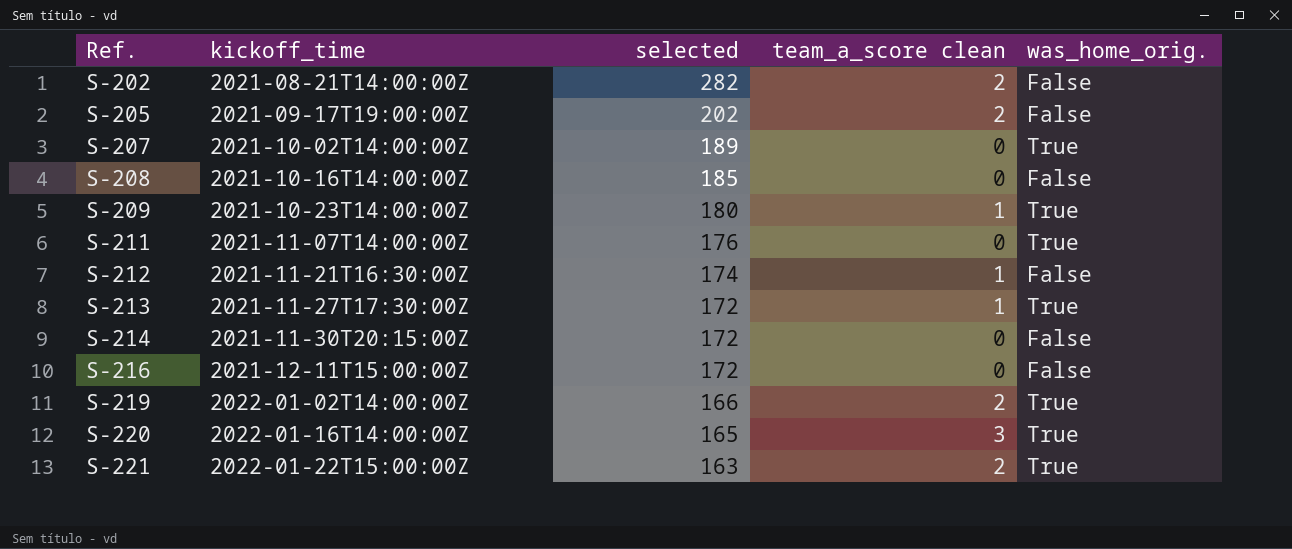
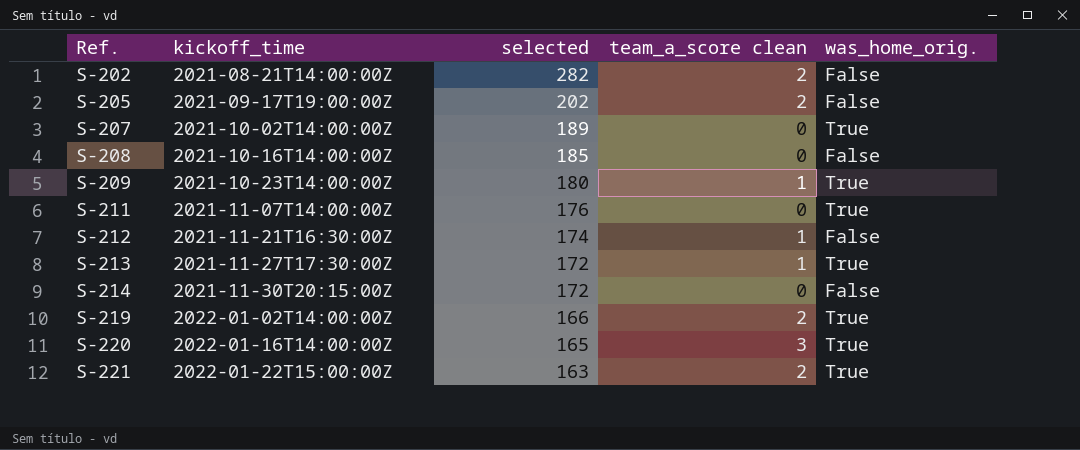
row S-216: 2021-12-11T15:00:00Z | 172 | 0 | False -> none

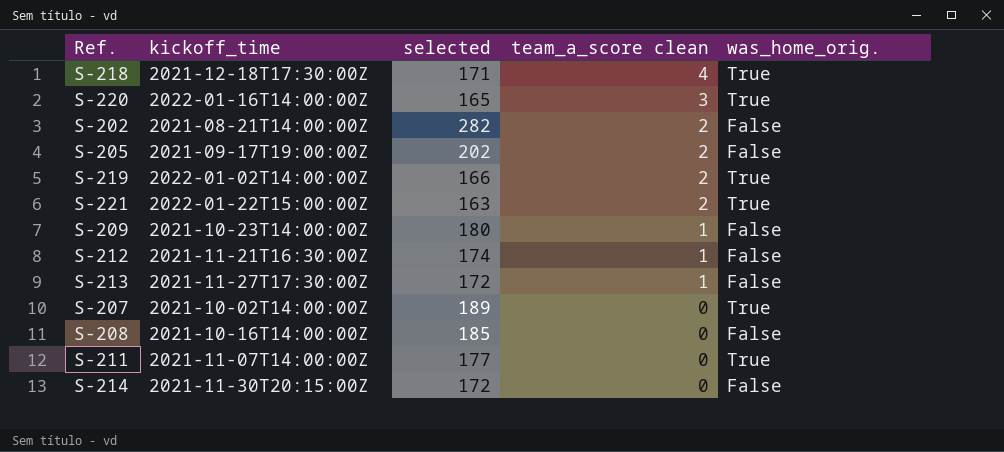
row order: Ref. ascending -> team_a_score clean descending
row S-218: none -> 2021-12-18T17:30:00Z | 171 | 4 | True
S-209 | was_home_orig.: True -> False
S-213 | was_home_orig.: True -> False
S-211 | selected: 176 -> 177

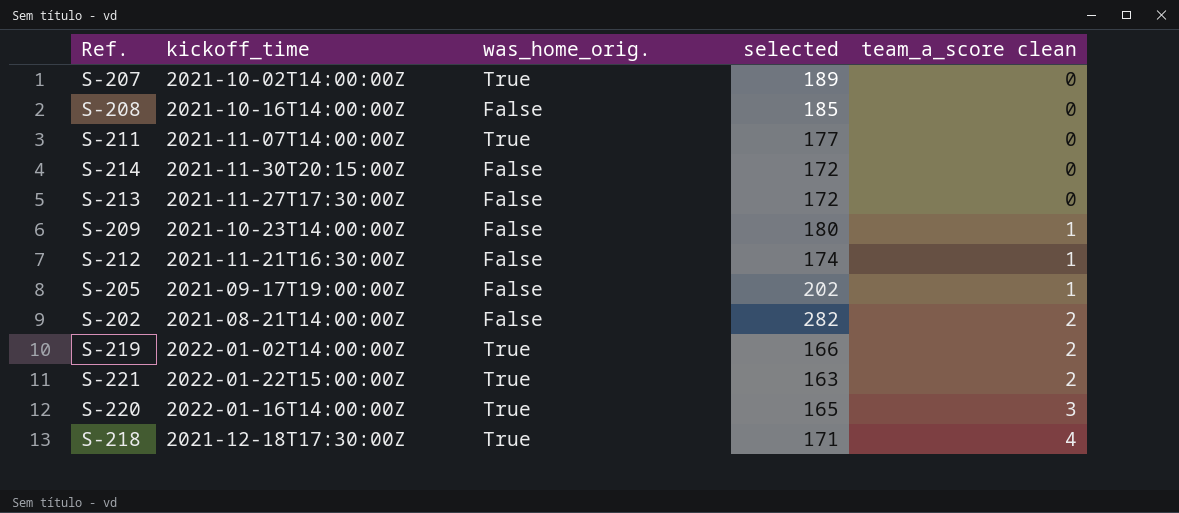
row order: team_a_score clean descending -> team_a_score clean ascending
column was_home_orig. | position: 5 -> 3
S-213 | team_a_score clean: 1 -> 0
S-205 | team_a_score clean: 2 -> 1

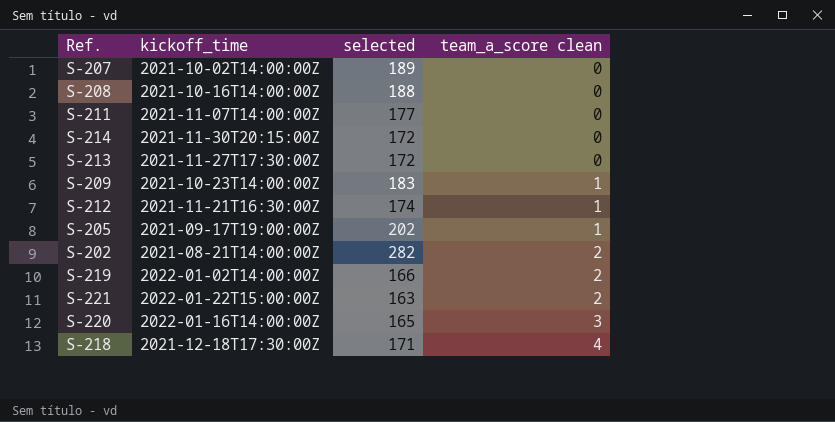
column was_home_orig. | position: 3 -> none
S-208 | selected: 185 -> 188
S-209 | selected: 180 -> 183

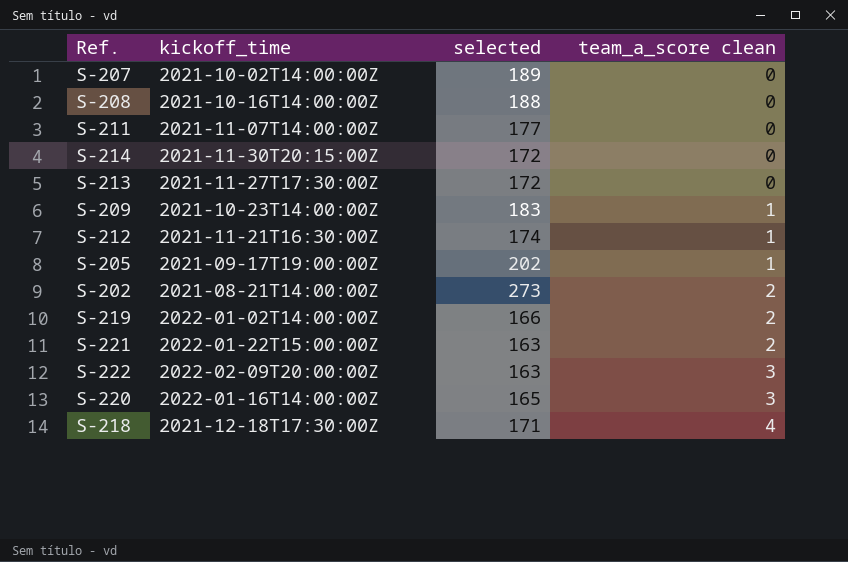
S-202 | selected: 282 -> 273
row S-222: none -> 2022-02-09T20:00:00Z | 163 | 3

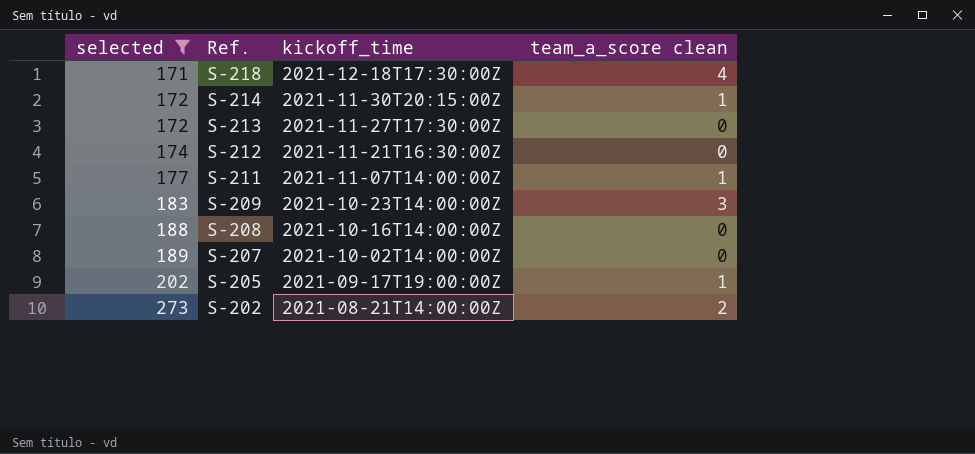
filter: none -> selected >= 171
row order: team_a_score clean ascending -> selected ascending
column selected | position: 3 -> 1
S-214 | team_a_score clean: 0 -> 1
S-212 | team_a_score clean: 1 -> 0
S-211 | team_a_score clean: 0 -> 1
S-209 | team_a_score clean: 1 -> 3

